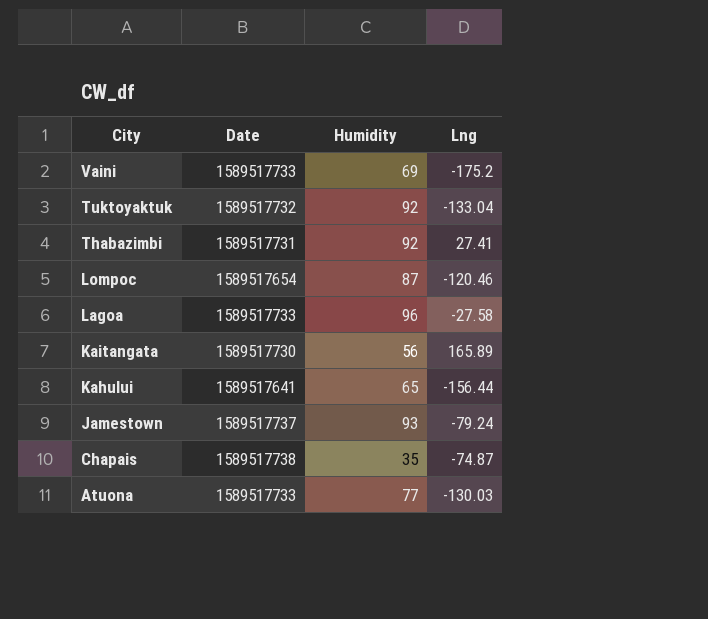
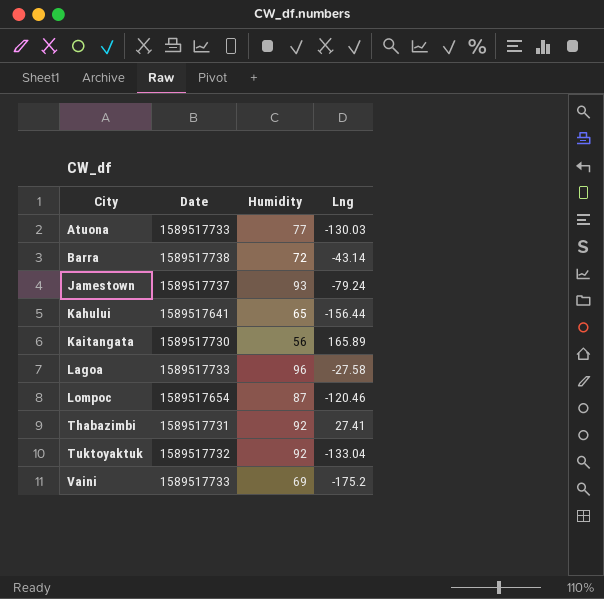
row order: City descending -> City ascending
row Chapais: 1589517738 | 35 | -74.87 -> none
row Barra: none -> 1589517738 | 72 | -43.14

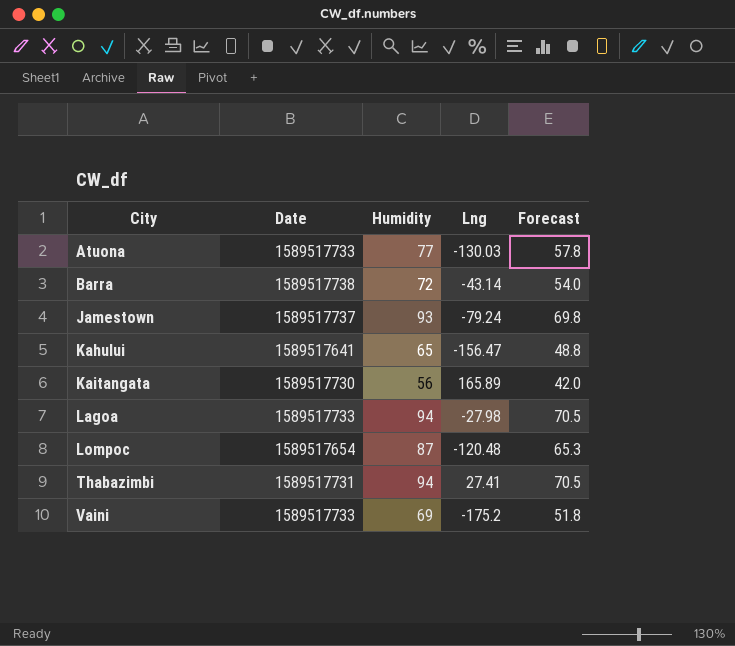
column Forecast | formula: none -> [Humidity] * 0.75
row Tuktoyaktuk: 1589517732 | 92 | -133.04 -> none
Kahului | Lng: -156.44 -> -156.47
Lagoa | Humidity: 96 -> 94
Lagoa | Lng: -27.58 -> -27.98
Lompoc | Lng: -120.46 -> -120.48
Thabazimbi | Humidity: 92 -> 94

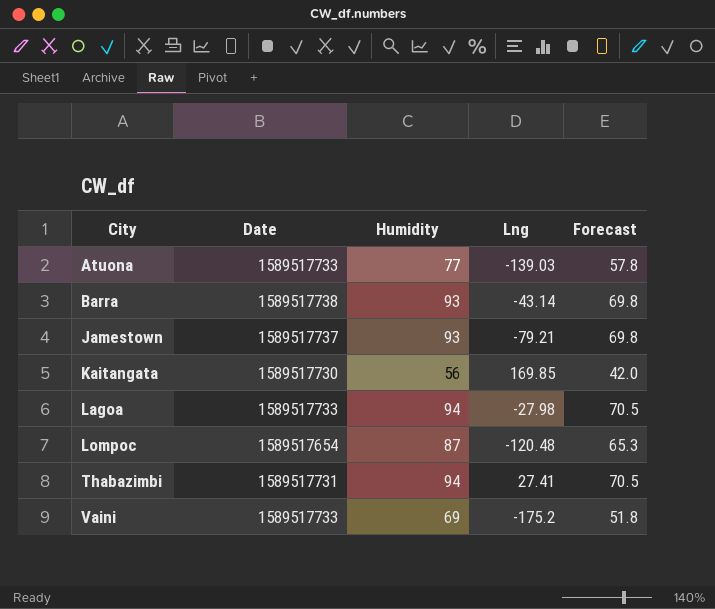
row Kahului: 1589517641 | 65 | -156.47 | 48.8 -> none
Atuona | Lng: -130.03 -> -139.03
Barra | Humidity: 72 -> 93
Barra | Forecast: 54.0 -> 69.8
Jamestown | Lng: -79.24 -> -79.21
Kaitangata | Lng: 165.89 -> 169.85

